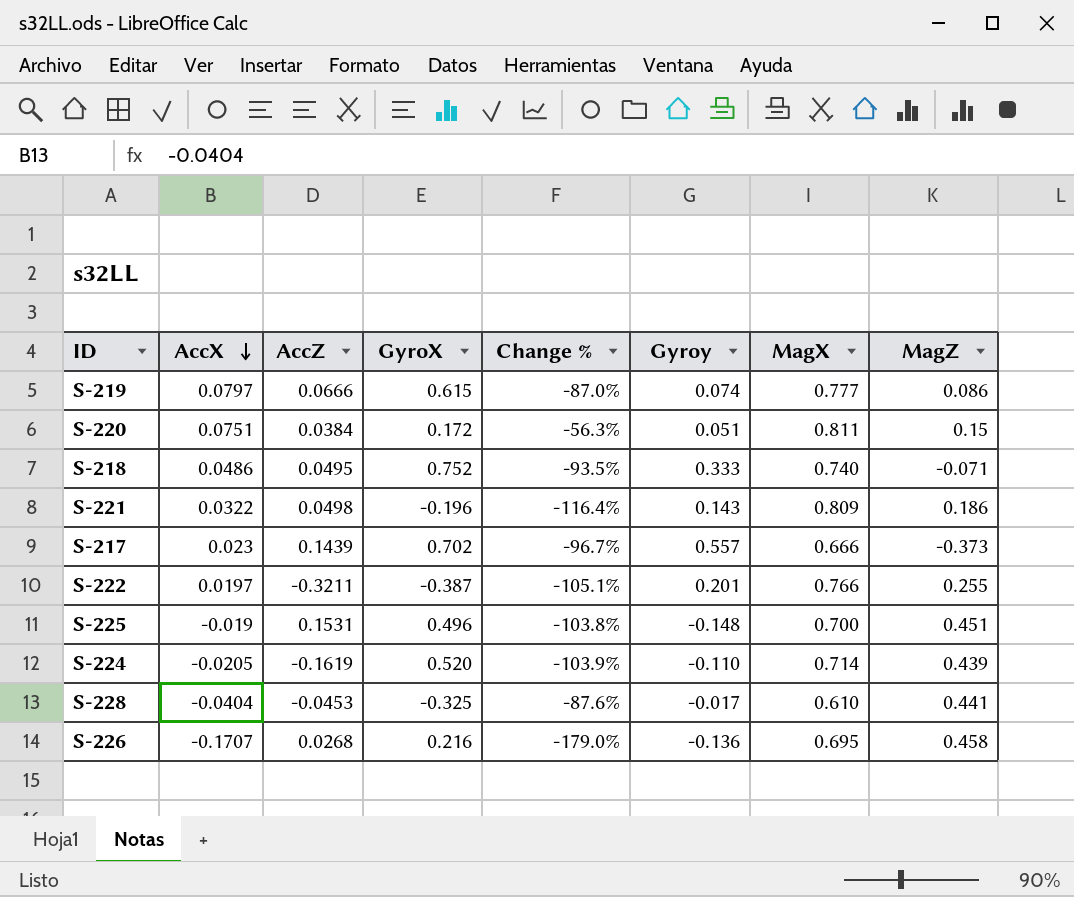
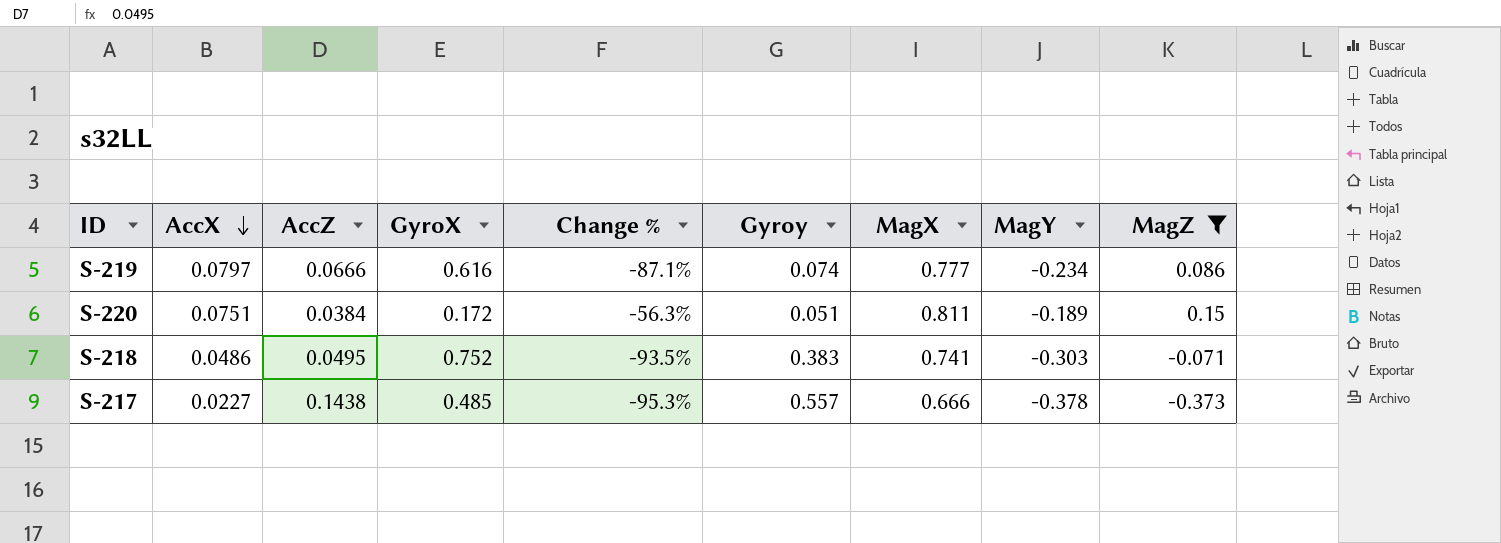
filter: none -> MagZ <= 0.15
column MagY | position: none -> 8
S-219 | GyroX: 0.615 -> 0.616
S-219 | Change %: -87.0% -> -87.1%
S-218 | Gyroy: 0.333 -> 0.383
S-218 | MagX: 0.740 -> 0.741
S-217 | AccX: 0.023 -> 0.0227
S-217 | AccZ: 0.1439 -> 0.1438
S-217 | GyroX: 0.702 -> 0.485
S-217 | Change %: -96.7% -> -95.3%

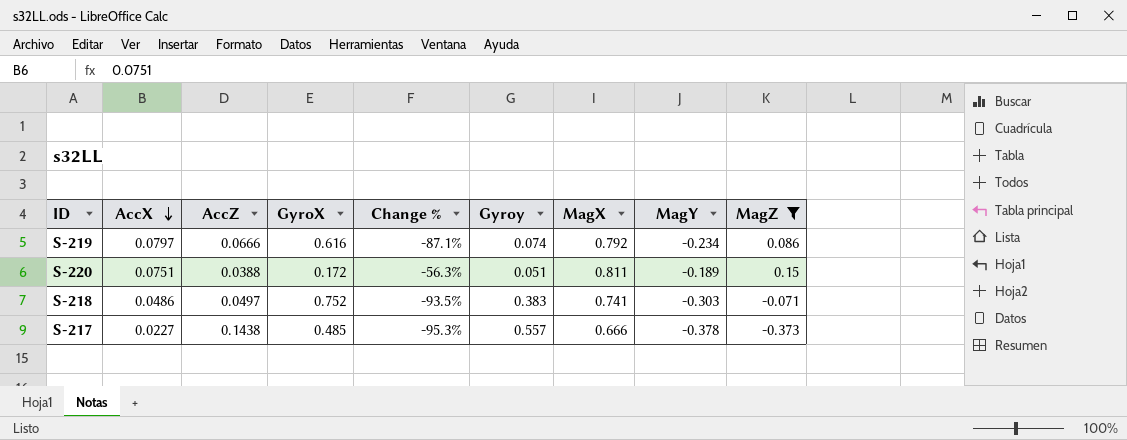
S-219 | MagX: 0.777 -> 0.792
S-220 | AccZ: 0.0384 -> 0.0388
S-218 | AccZ: 0.0495 -> 0.0497

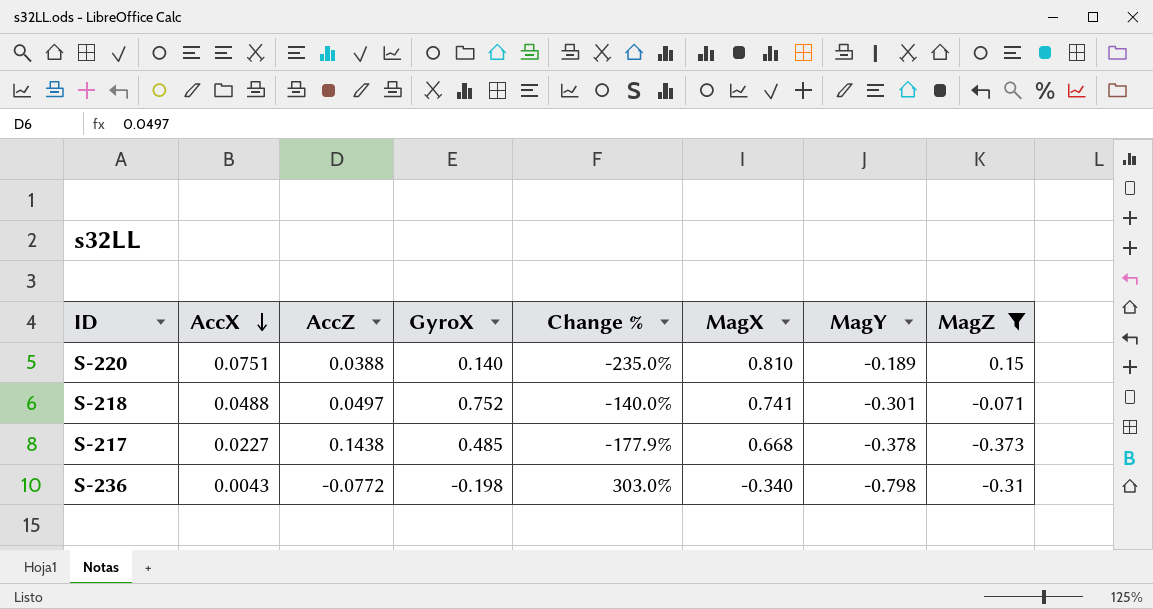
column Gyroy | position: 6 -> none
column Change % | formula: ([AccX] - [GyroX]) / [GyroX] -> ([MagY] - [GyroX]) / [GyroX]
row S-219: 0.0797 | 0.0666 | 0.616 | -87.1% | 0.074 | 0.792 | -0.234 | 0.086 -> none
S-220 | GyroX: 0.172 -> 0.140
S-220 | MagX: 0.811 -> 0.810
S-218 | AccX: 0.0486 -> 0.0488
S-218 | MagY: -0.303 -> -0.301
S-217 | MagX: 0.666 -> 0.668
row S-236: none -> 0.0043 | -0.0772 | -0.198 | 303.0% | -0.340 | -0.798 | -0.31

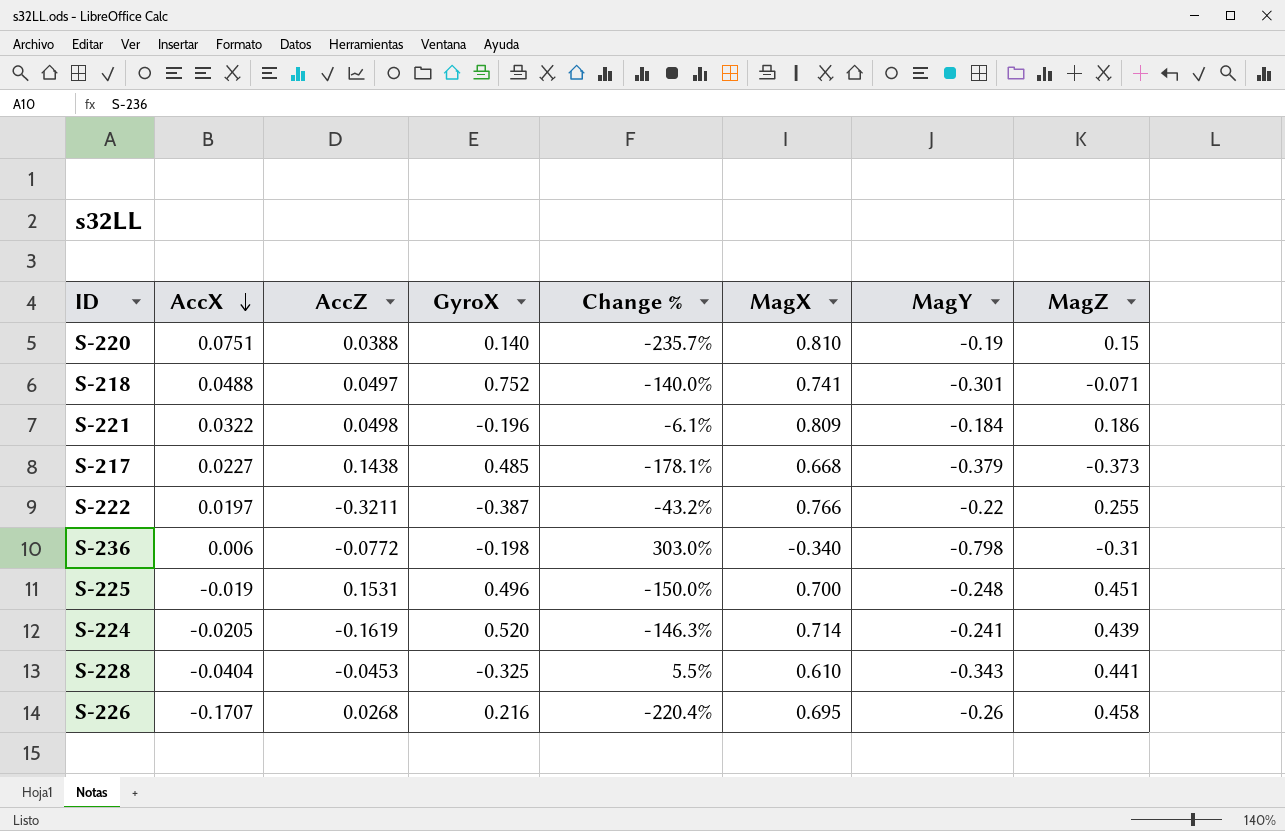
filter: MagZ <= 0.15 -> none
S-220 | Change %: -235.0% -> -235.7%
S-220 | MagY: -0.189 -> -0.19
S-217 | Change %: -177.9% -> -178.1%
S-217 | MagY: -0.378 -> -0.379
S-236 | AccX: 0.0043 -> 0.006

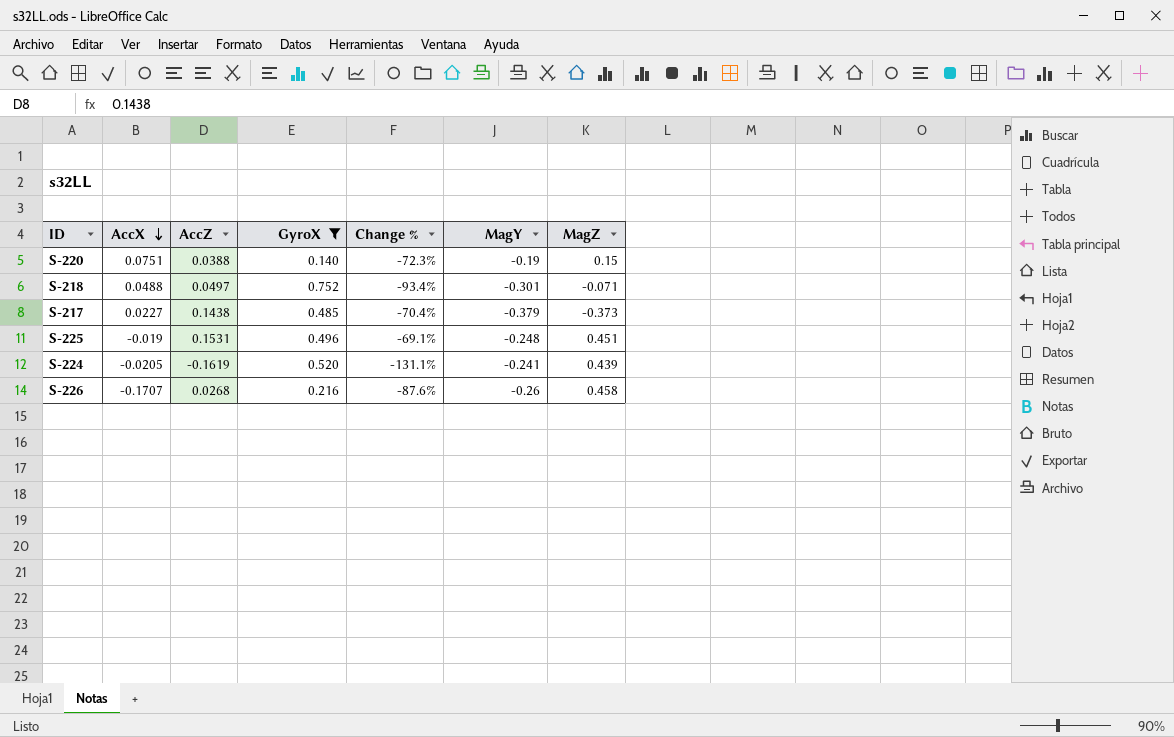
filter: none -> GyroX >= 0.140
column MagX | position: 6 -> none
column Change % | formula: ([MagY] - [GyroX]) / [GyroX] -> ([AccZ] - [GyroX]) / [GyroX]

